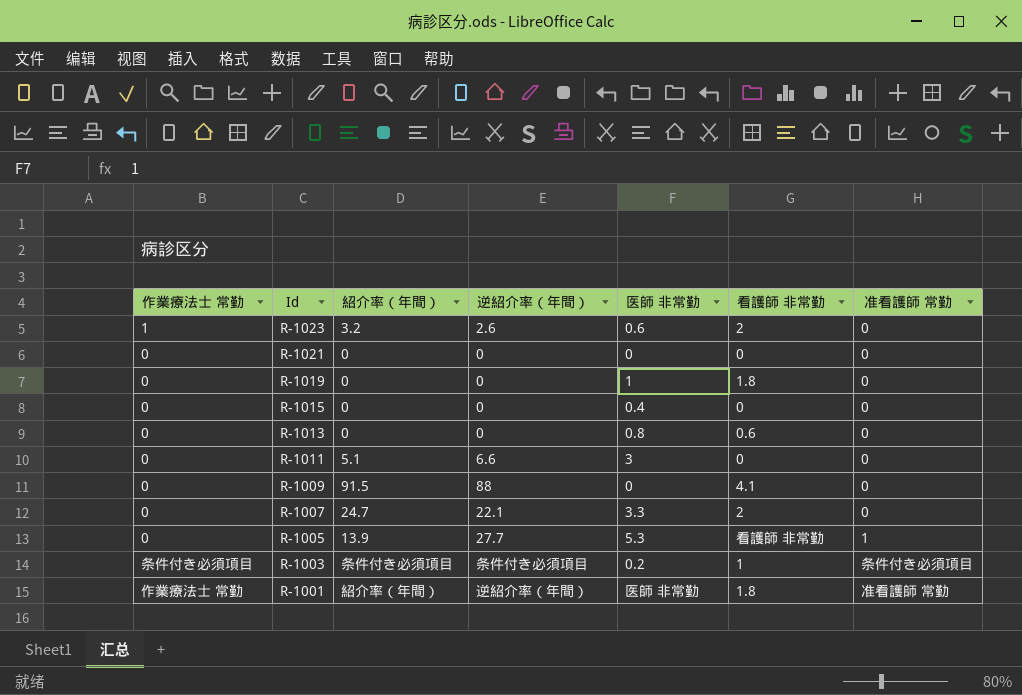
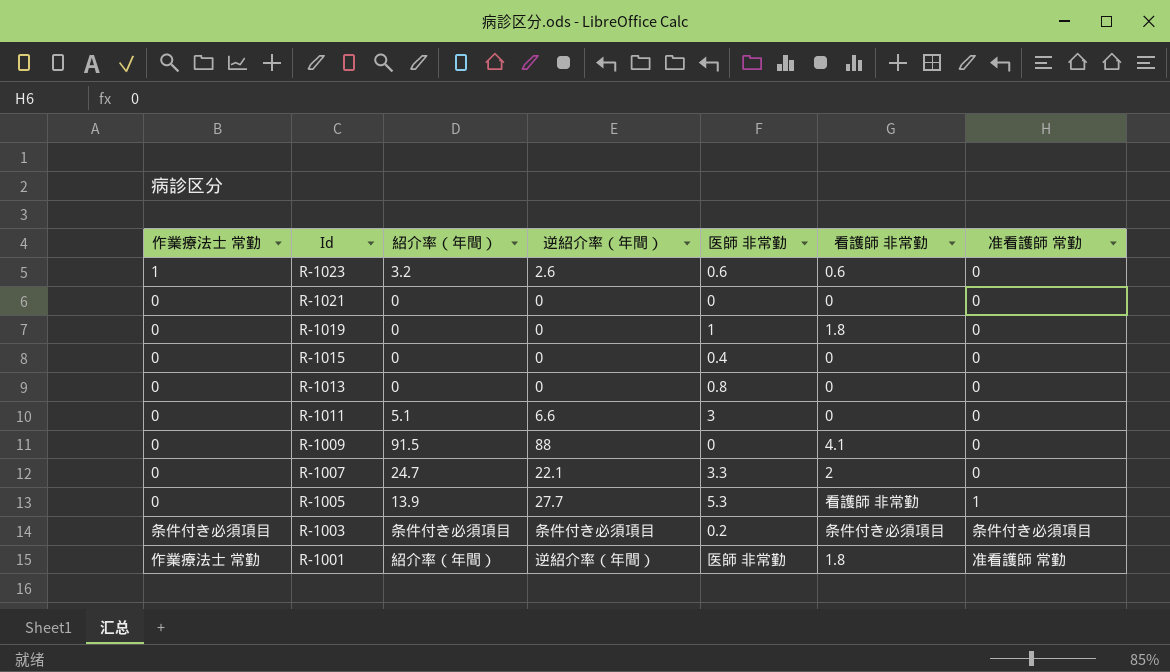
R-1023 | 看護師 非常勤: 2 -> 0.6
R-1013 | 看護師 非常勤: 0.6 -> 0
R-1003 | 看護師 非常勤: 1 -> 条件付き必須項目

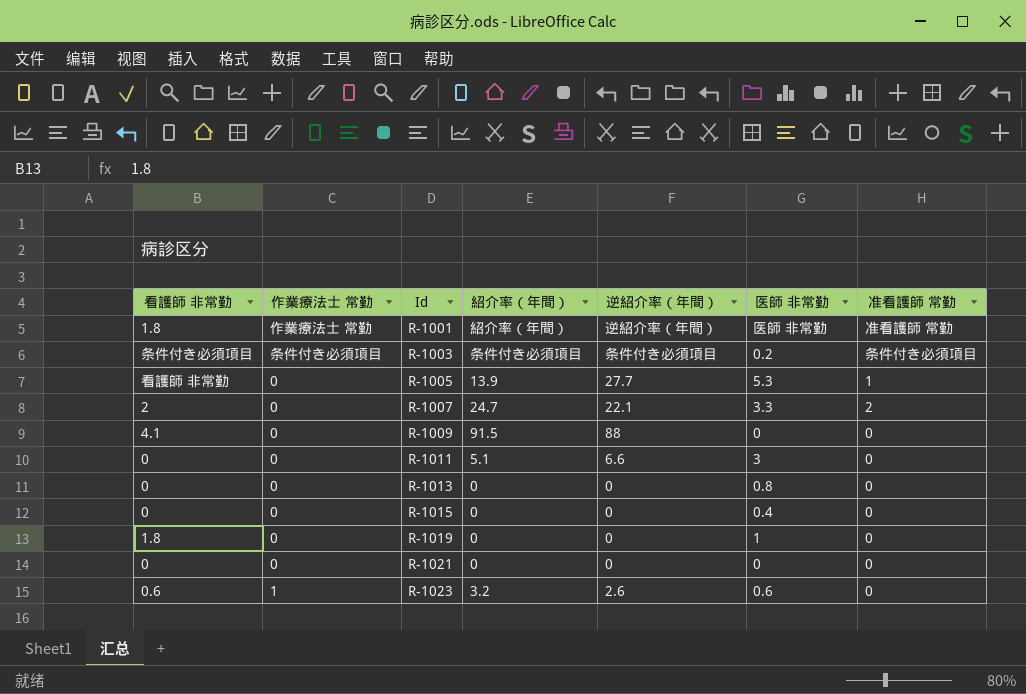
row order: Id descending -> Id ascending
column 看護師 非常勤 | position: 6 -> 1
R-1007 | 准看護師 常勤: 0 -> 2

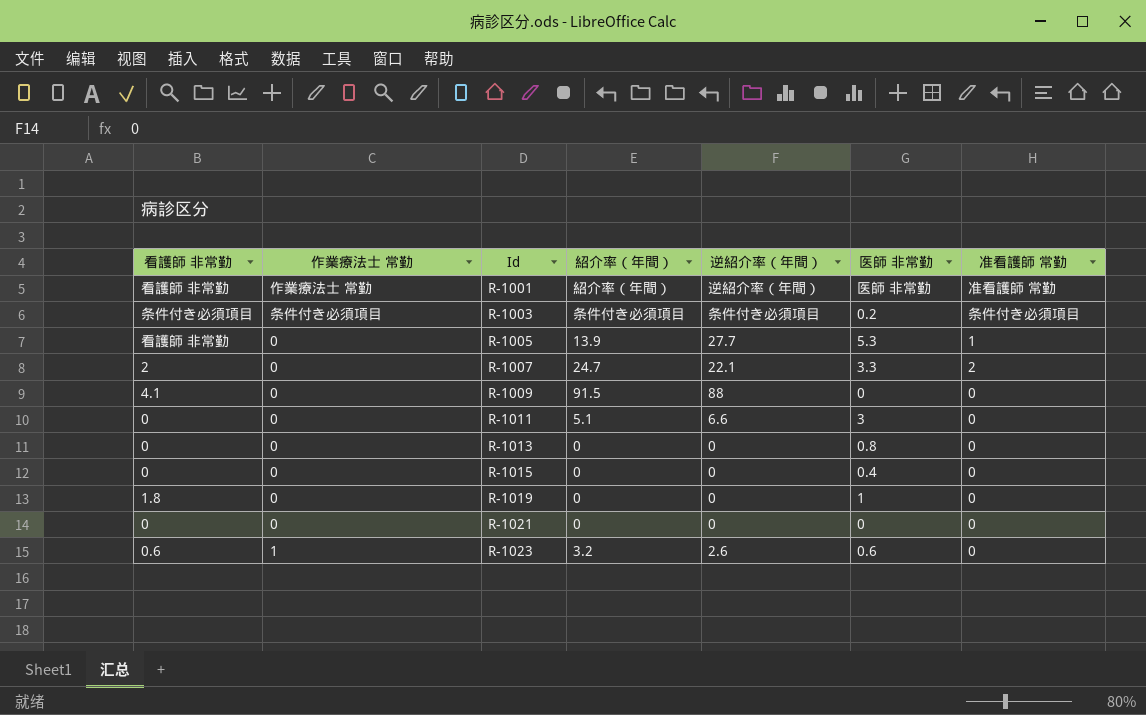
R-1001 | 看護師 非常勤: 1.8 -> 看護師 非常勤

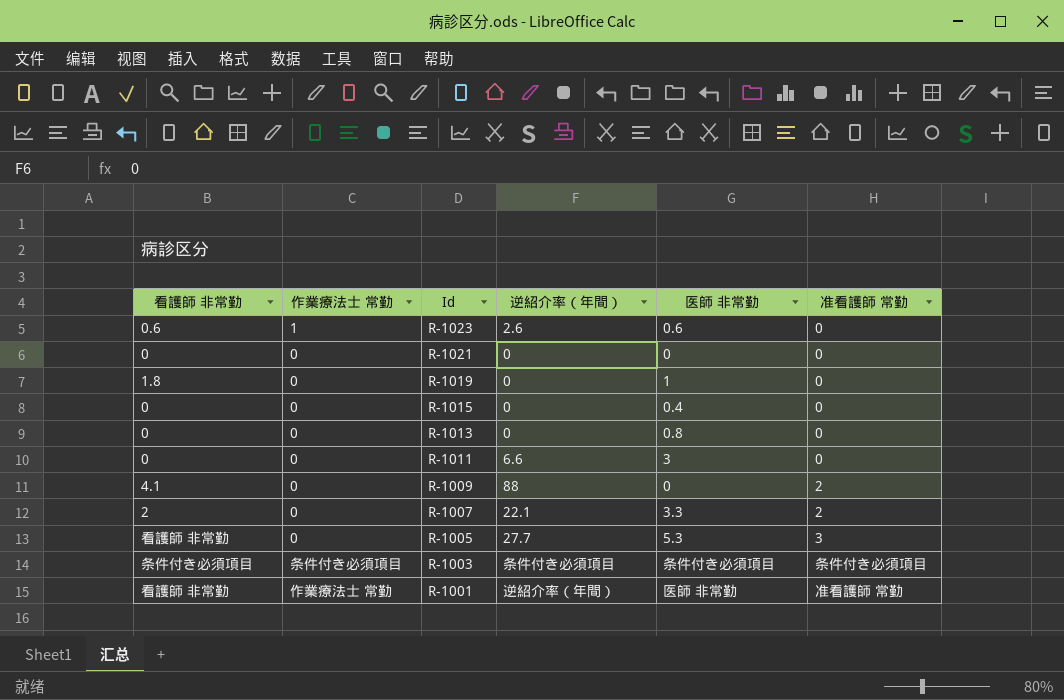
row order: Id ascending -> Id descending
column 紹介率（年間） | position: 4 -> none
R-1009 | 准看護師 常勤: 0 -> 2
R-1005 | 准看護師 常勤: 1 -> 3
R-1003 | 医師 非常勤: 0.2 -> 条件付き必須項目

